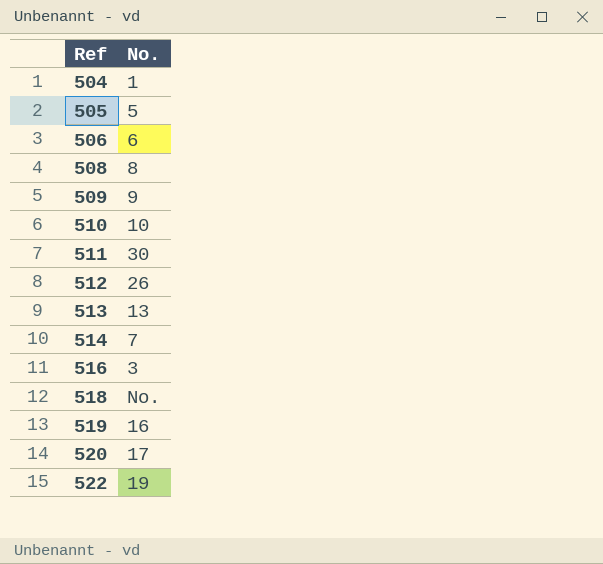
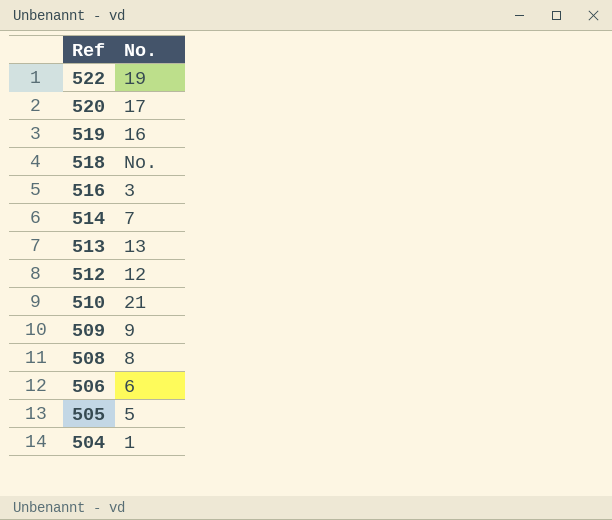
row order: Ref ascending -> Ref descending
row 511: 30 -> none
512 | No.: 26 -> 12
510 | No.: 10 -> 21

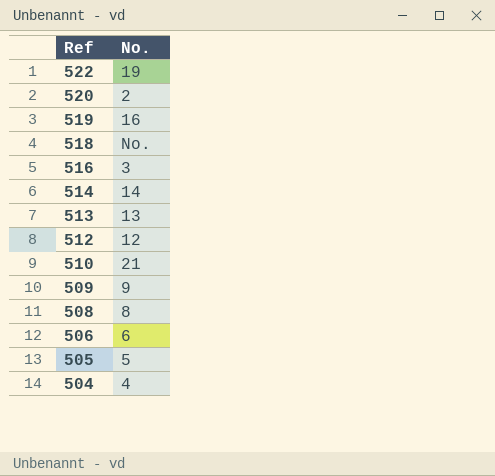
520 | No.: 17 -> 2
514 | No.: 7 -> 14
504 | No.: 1 -> 4

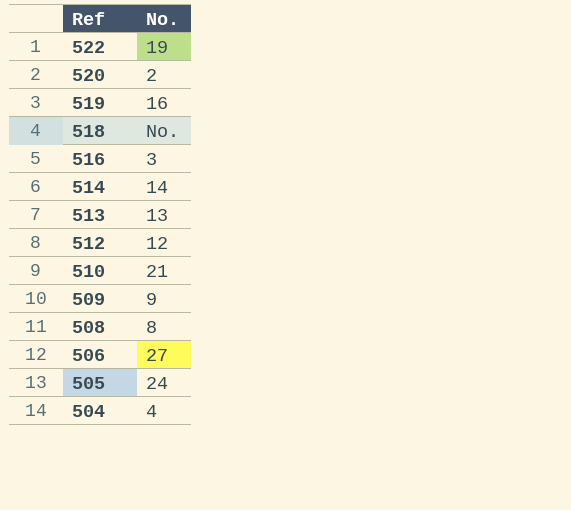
506 | No.: 6 -> 27
505 | No.: 5 -> 24

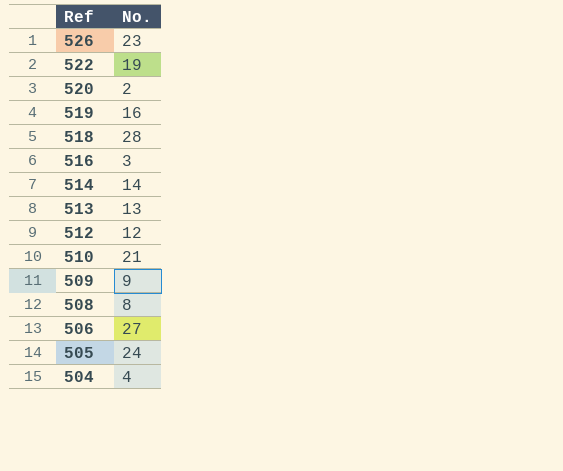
row 526: none -> 23
518 | No.: No. -> 28

